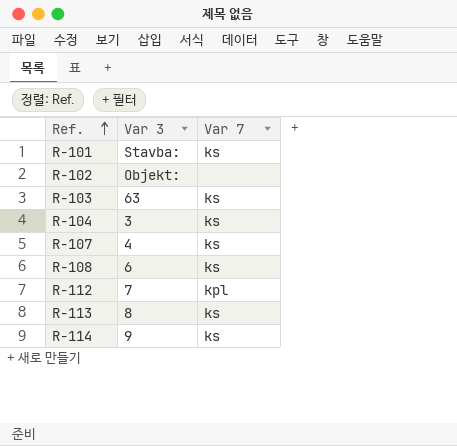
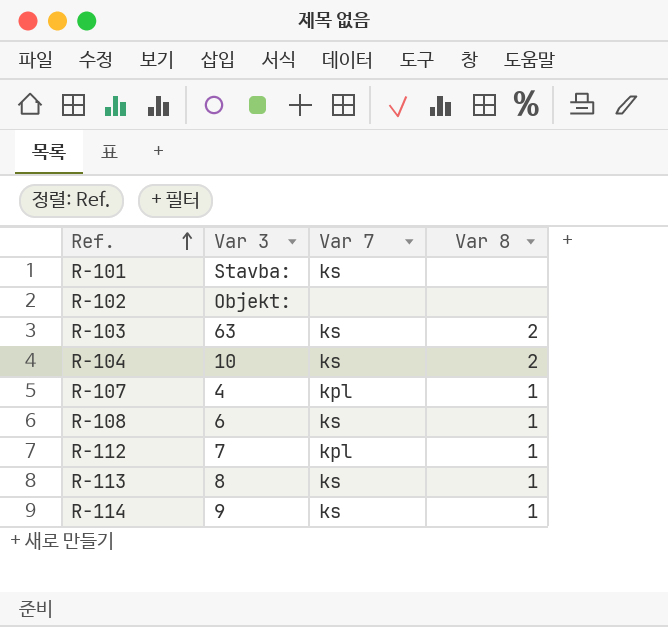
column Var 8 | position: none -> 4
R-104 | Var 3: 3 -> 10
R-107 | Var 7: ks -> kpl

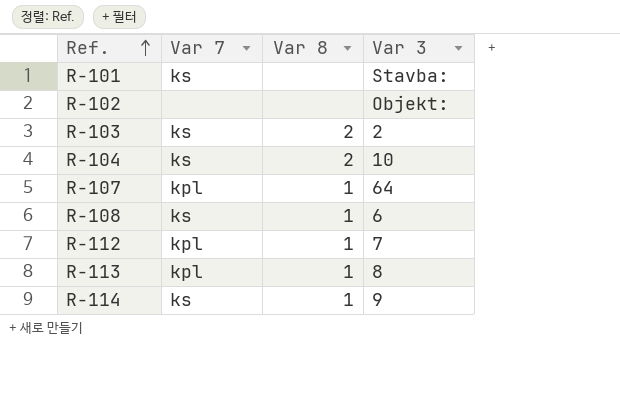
column Var 3 | position: 2 -> 4
R-103 | Var 3: 63 -> 2
R-107 | Var 3: 4 -> 64
R-113 | Var 7: ks -> kpl

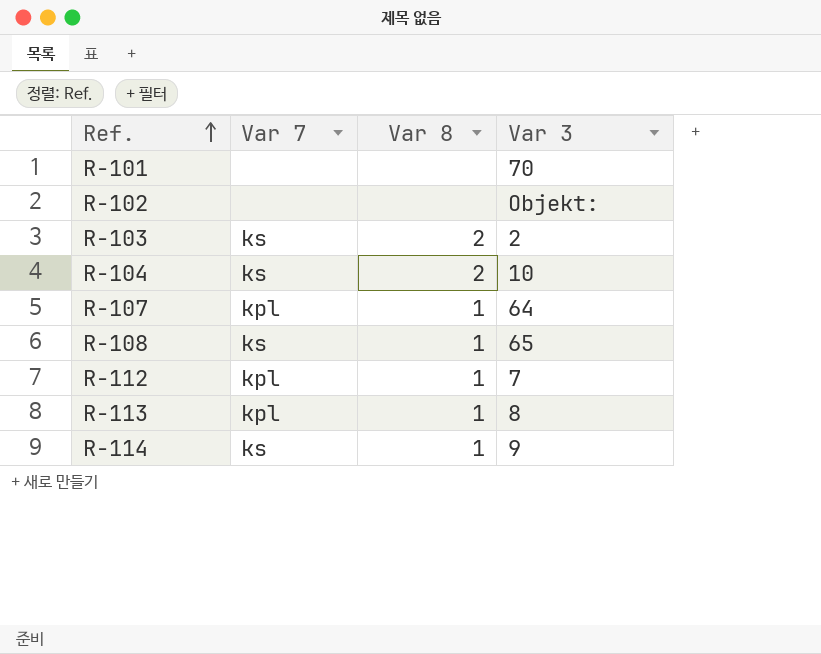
R-101 | Var 7: ks -> none
R-101 | Var 3: Stavba: -> 70
R-108 | Var 3: 6 -> 65

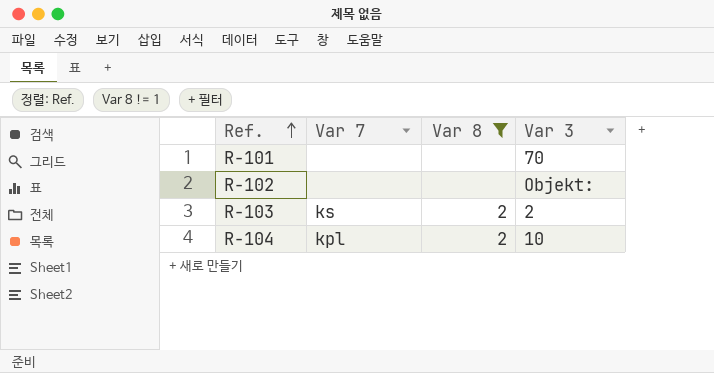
filter: none -> Var 8 != 1
R-104 | Var 7: ks -> kpl

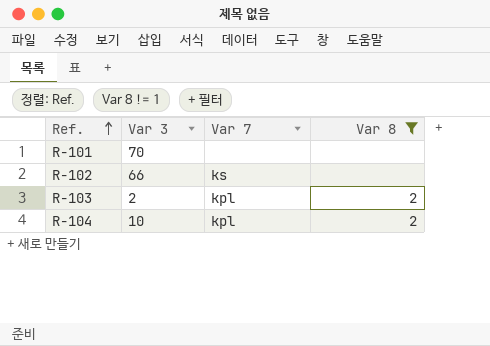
column Var 3 | position: 4 -> 2
R-102 | Var 3: Objekt: -> 66
R-102 | Var 7: none -> ks
R-103 | Var 7: ks -> kpl

